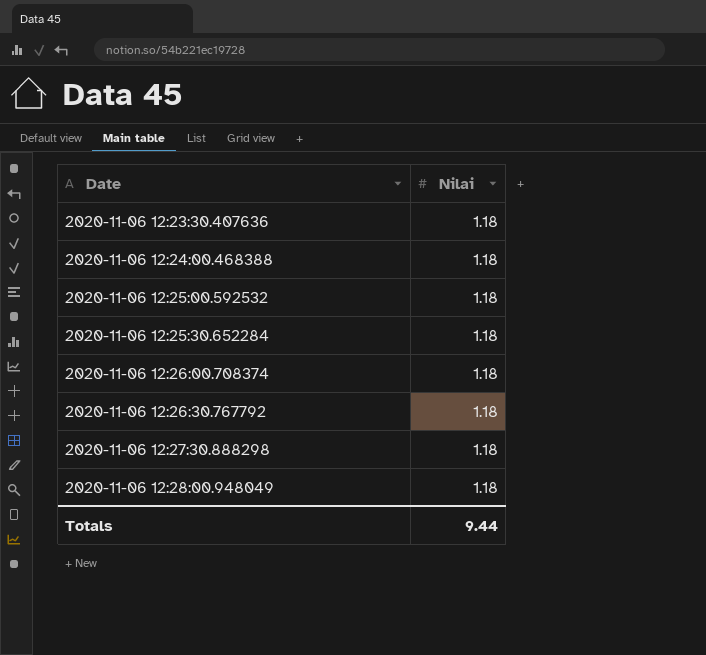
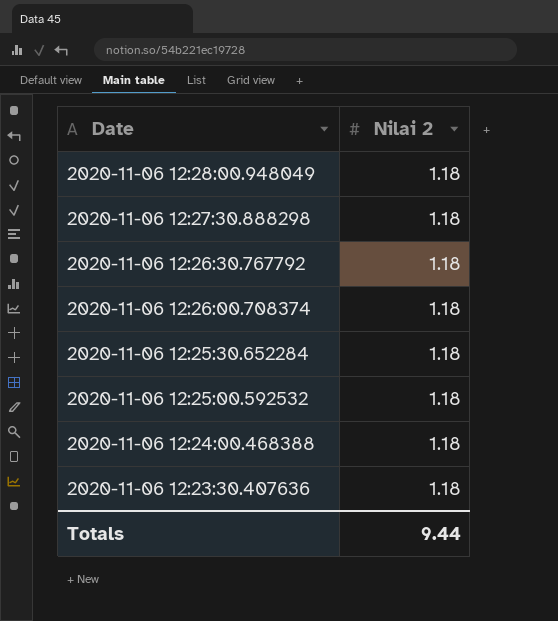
row order: Date ascending -> Date descending
column name: Nilai -> Nilai 2

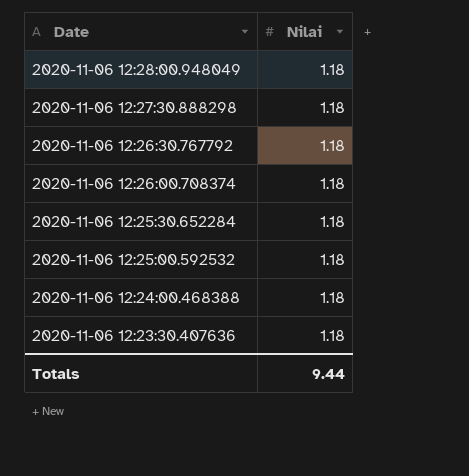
column name: Nilai 2 -> Nilai

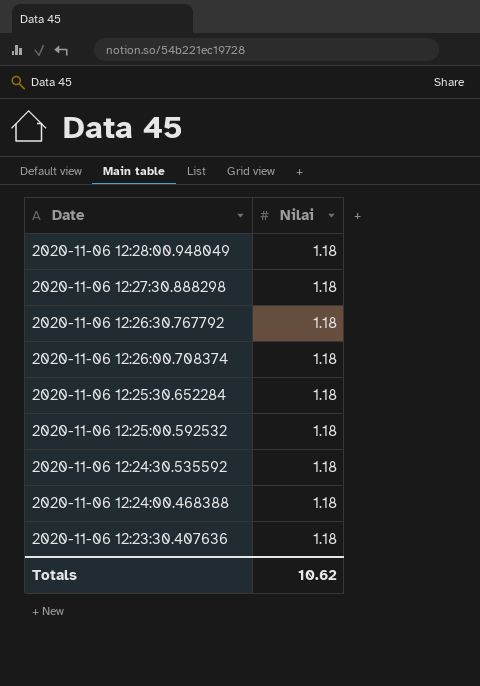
row 2020-11-06 12:24:30.535592: none -> 1.18
Totals | Nilai: 9.44 -> 10.62

